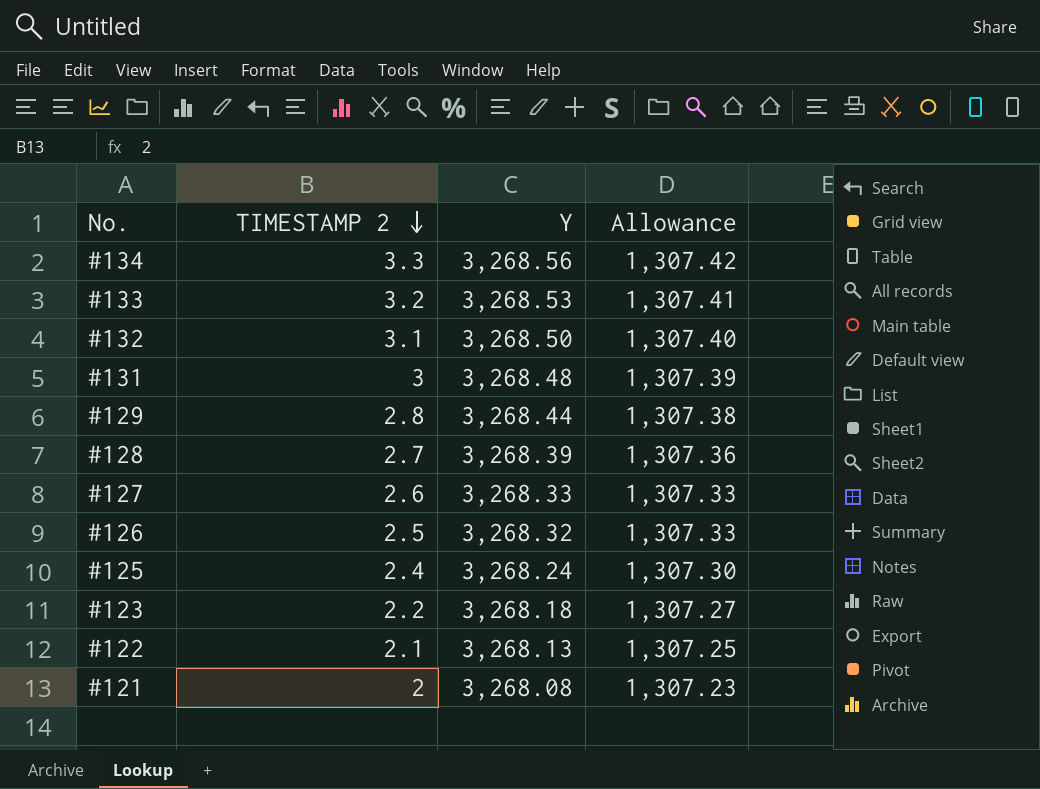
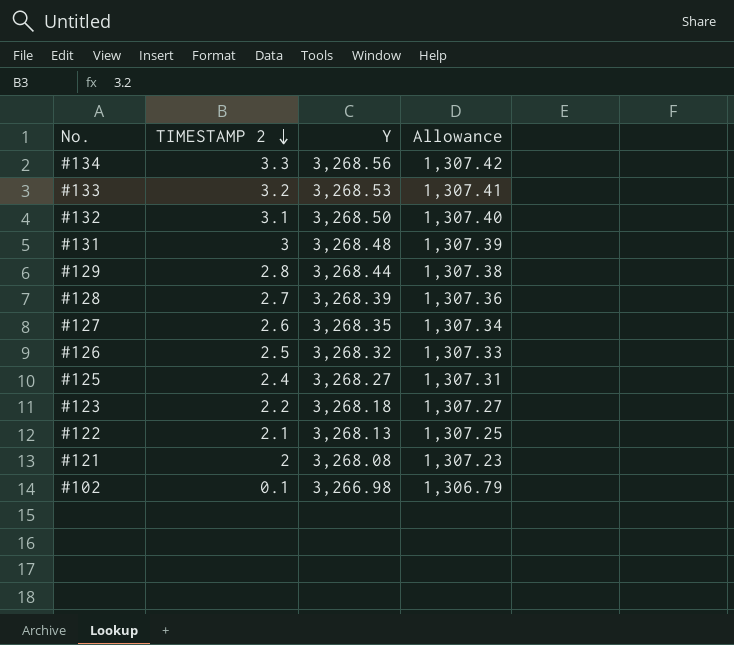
#127 | Y: 3,268.33 -> 3,268.35
#127 | Allowance: 1,307.33 -> 1,307.34
#125 | Y: 3,268.24 -> 3,268.27
#125 | Allowance: 1,307.30 -> 1,307.31
row #102: none -> 0.1 | 3,266.98 | 1,306.79

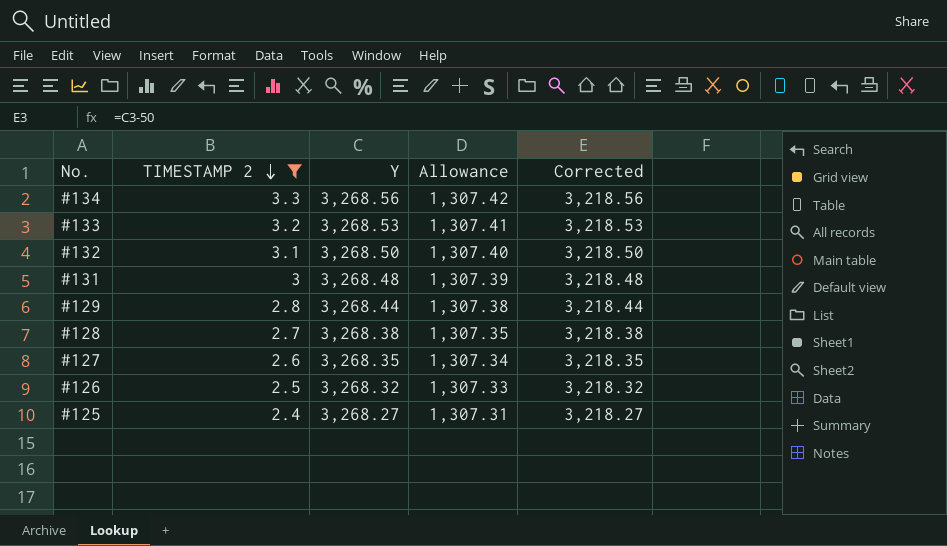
filter: none -> TIMESTAMP 2 >= 2.4
column Corrected | formula: none -> [Y] - 50
#128 | Y: 3,268.39 -> 3,268.38
#128 | Allowance: 1,307.36 -> 1,307.35

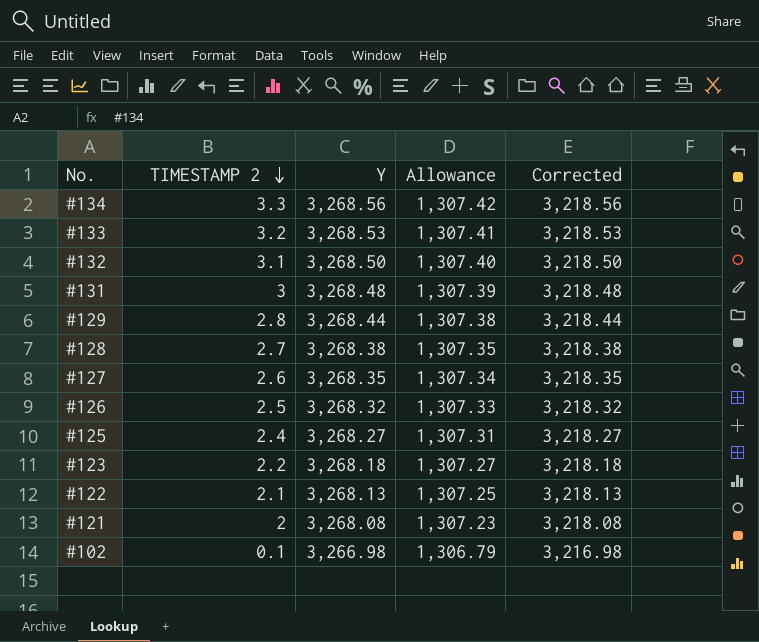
filter: TIMESTAMP 2 >= 2.4 -> none

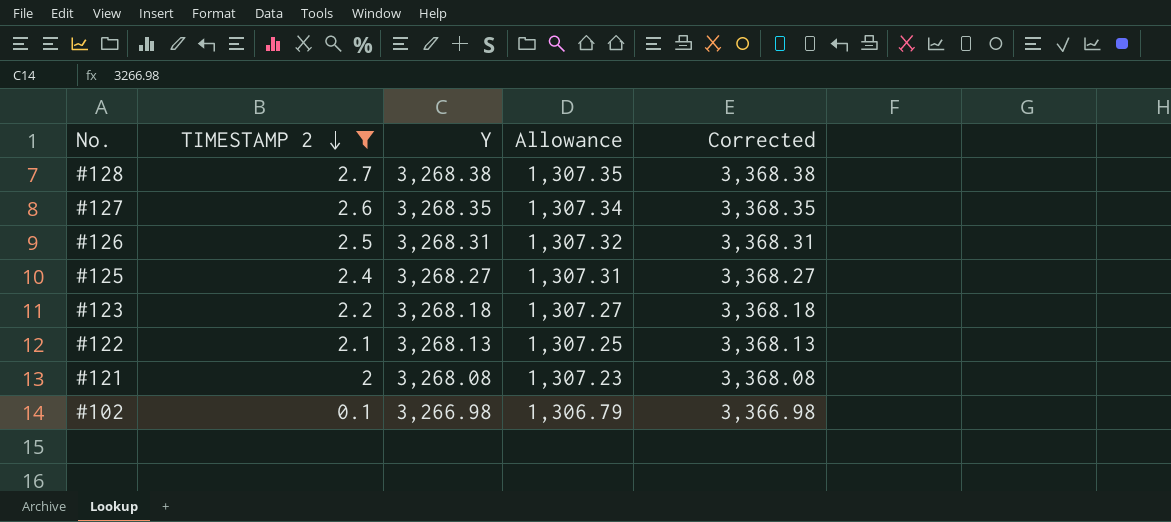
filter: none -> TIMESTAMP 2 <= 2.7
column Corrected | formula: [Y] - 50 -> [Y] + 100
#126 | Y: 3,268.32 -> 3,268.31
#126 | Allowance: 1,307.33 -> 1,307.32

